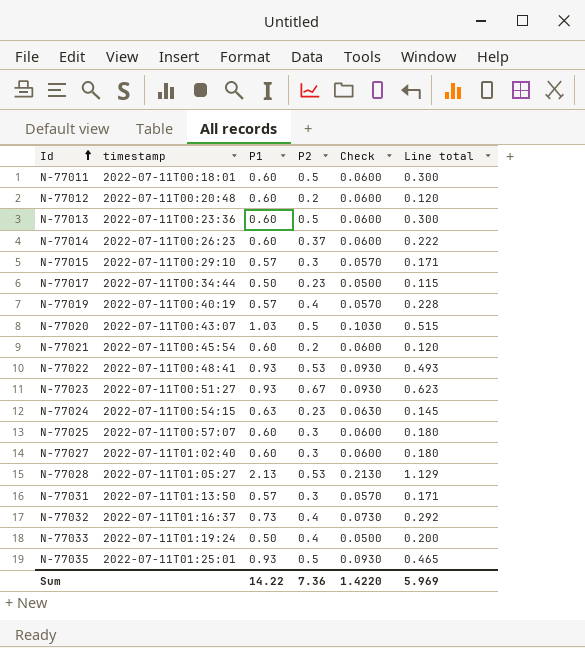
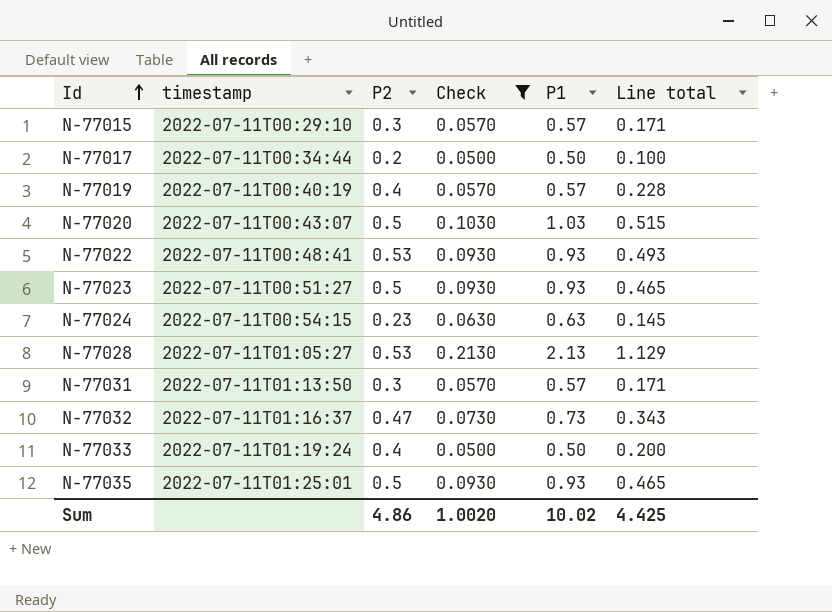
filter: none -> Check != 0.0600
column P1 | position: 3 -> 5
N-77017 | P2: 0.23 -> 0.2
N-77017 | Line total: 0.115 -> 0.100
N-77023 | P2: 0.67 -> 0.5
N-77023 | Line total: 0.623 -> 0.465
N-77032 | P2: 0.4 -> 0.47
N-77032 | Line total: 0.292 -> 0.343
Sum | P2: 7.36 -> 4.86
Sum | Check: 1.4220 -> 1.0020
Sum | P1: 14.22 -> 10.02
Sum | Line total: 5.969 -> 4.425

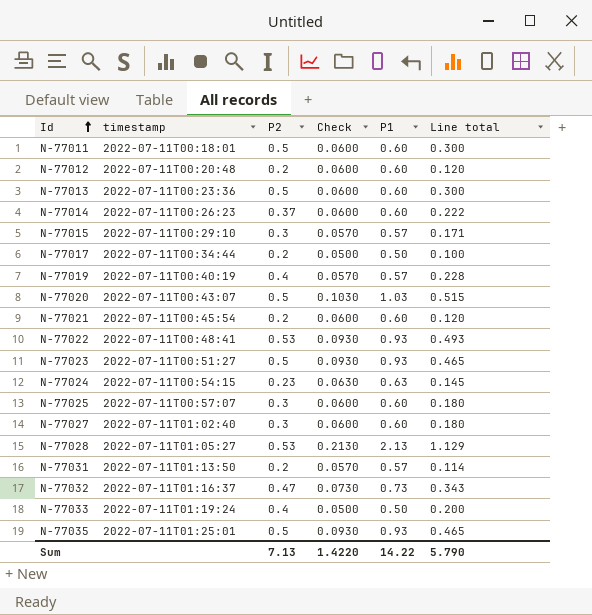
filter: Check != 0.0600 -> none
N-77031 | P2: 0.3 -> 0.2
N-77031 | Line total: 0.171 -> 0.114
Sum | P2: 4.86 -> 7.13
Sum | Check: 1.0020 -> 1.4220
Sum | P1: 10.02 -> 14.22
Sum | Line total: 4.425 -> 5.790

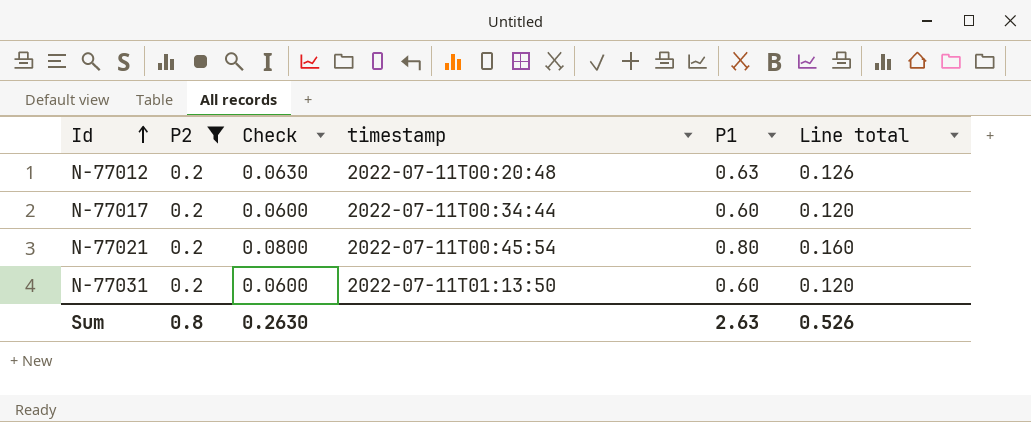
filter: none -> P2 = 0.2
column timestamp | position: 2 -> 4
N-77012 | Check: 0.0600 -> 0.0630
N-77012 | P1: 0.60 -> 0.63
N-77012 | Line total: 0.120 -> 0.126
N-77017 | Check: 0.0500 -> 0.0600
N-77017 | P1: 0.50 -> 0.60
N-77017 | Line total: 0.100 -> 0.120
N-77021 | Check: 0.0600 -> 0.0800
N-77021 | P1: 0.60 -> 0.80
N-77021 | Line total: 0.120 -> 0.160
N-77031 | Check: 0.0570 -> 0.0600
N-77031 | P1: 0.57 -> 0.60
N-77031 | Line total: 0.114 -> 0.120
Sum | P2: 7.13 -> 0.8
Sum | Check: 1.4220 -> 0.2630
Sum | P1: 14.22 -> 2.63
Sum | Line total: 5.790 -> 0.526

